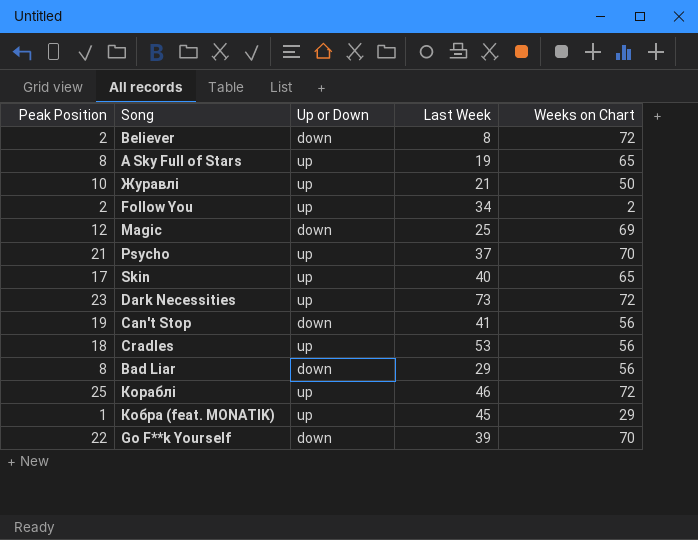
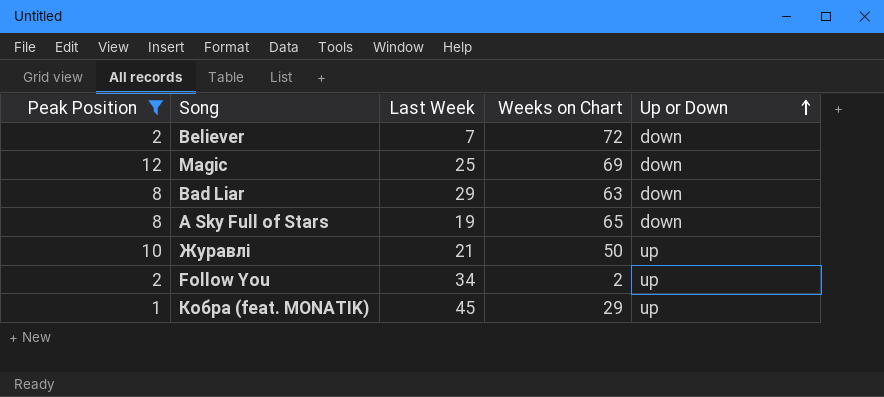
filter: none -> Peak Position <= 12
row order: none -> Up or Down ascending
column Up or Down | position: 3 -> 5
Believer | Last Week: 8 -> 7
Bad Liar | Weeks on Chart: 56 -> 63
A Sky Full of Stars | Up or Down: up -> down

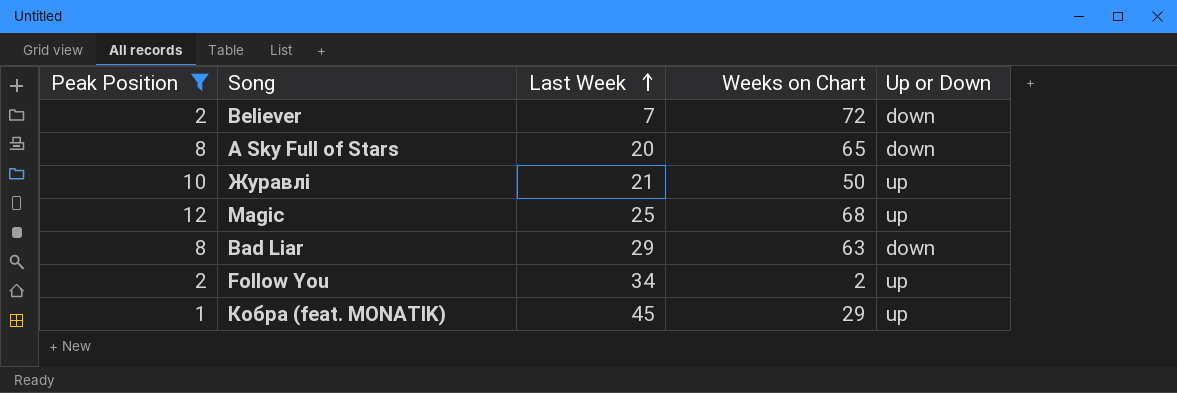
row order: Up or Down ascending -> Last Week ascending
A Sky Full of Stars | Last Week: 19 -> 20
Magic | Weeks on Chart: 69 -> 68
Magic | Up or Down: down -> up

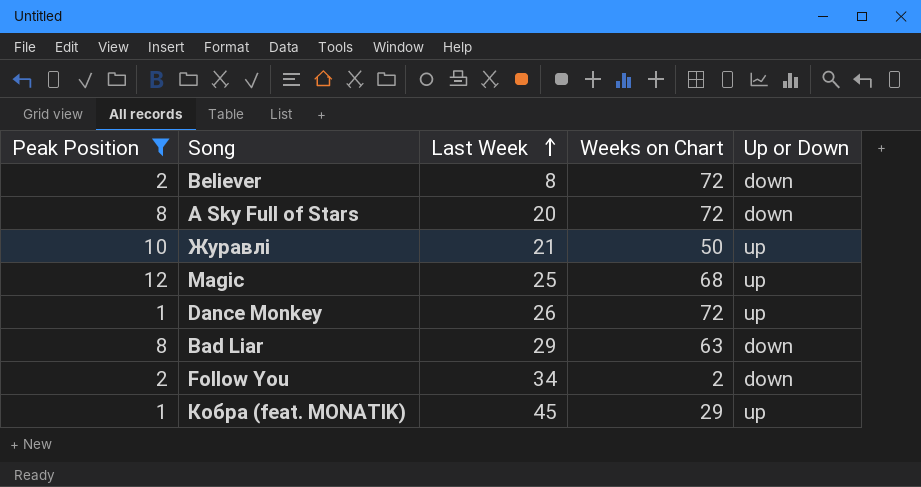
Believer | Last Week: 7 -> 8
A Sky Full of Stars | Weeks on Chart: 65 -> 72
row Dance Monkey: none -> 1 | 26 | 72 | up
Follow You | Up or Down: up -> down

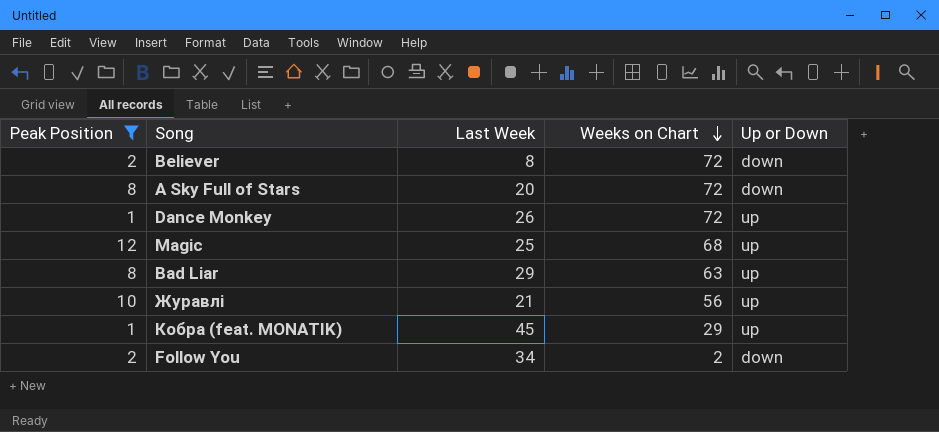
row order: Last Week ascending -> Weeks on Chart descending
Bad Liar | Up or Down: down -> up
Журавлі | Weeks on Chart: 50 -> 56

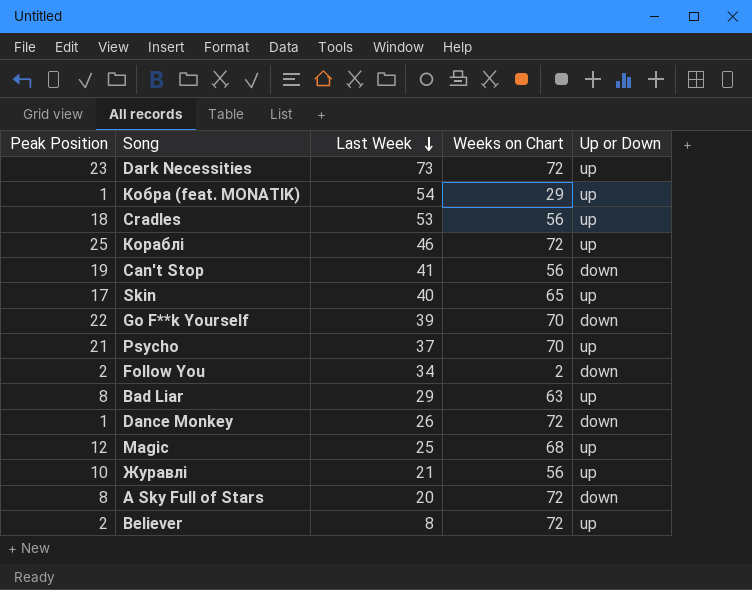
filter: Peak Position <= 12 -> none
row order: Weeks on Chart descending -> Last Week descending
Кобра (feat. MONATIK) | Last Week: 45 -> 54
Dance Monkey | Up or Down: up -> down
Believer | Up or Down: down -> up

